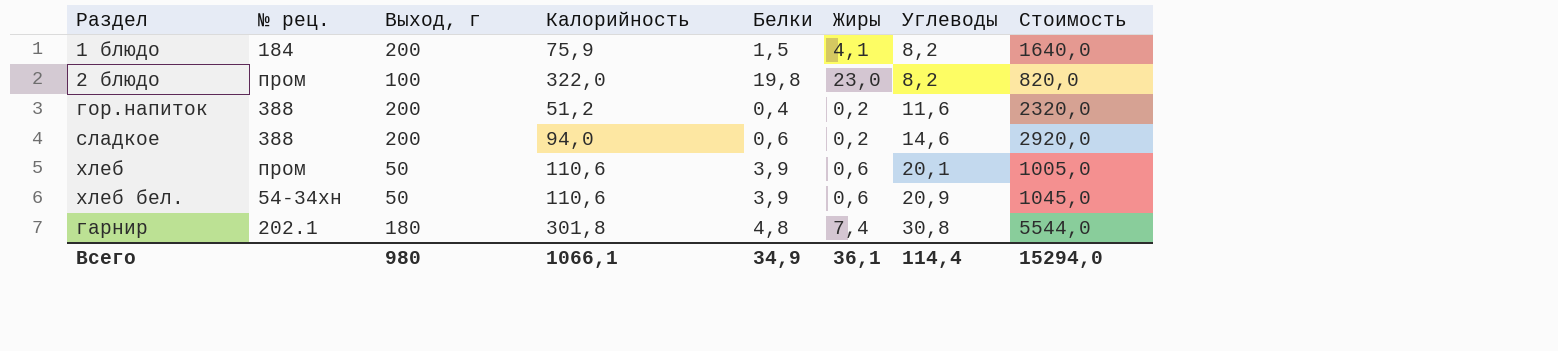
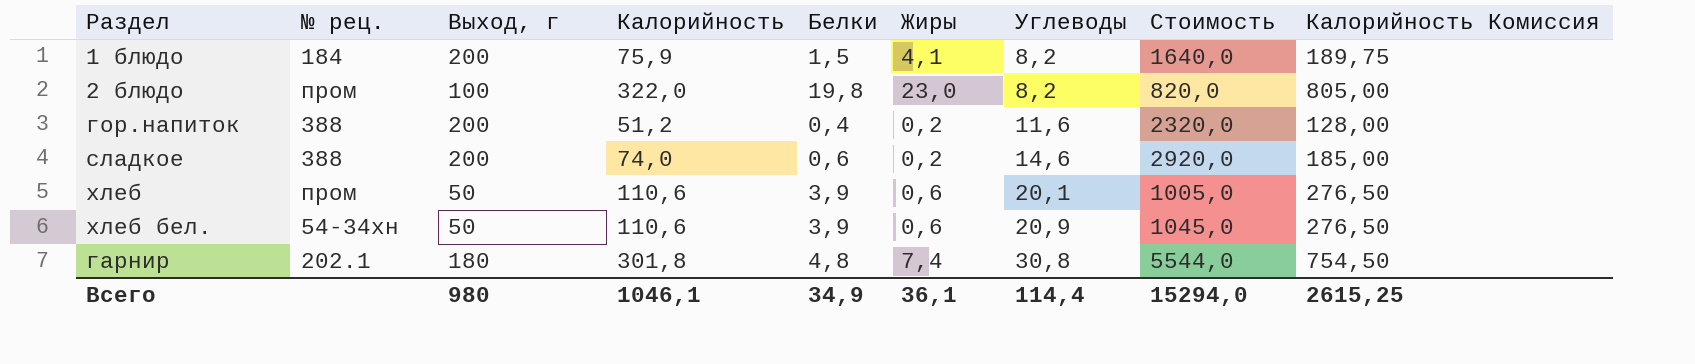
column Калорийность Комиссия | formula: none -> [Калорийность] * 2,5
сладкое | Калорийность: 94,0 -> 74,0
Всего | Калорийность: 1066,1 -> 1046,1

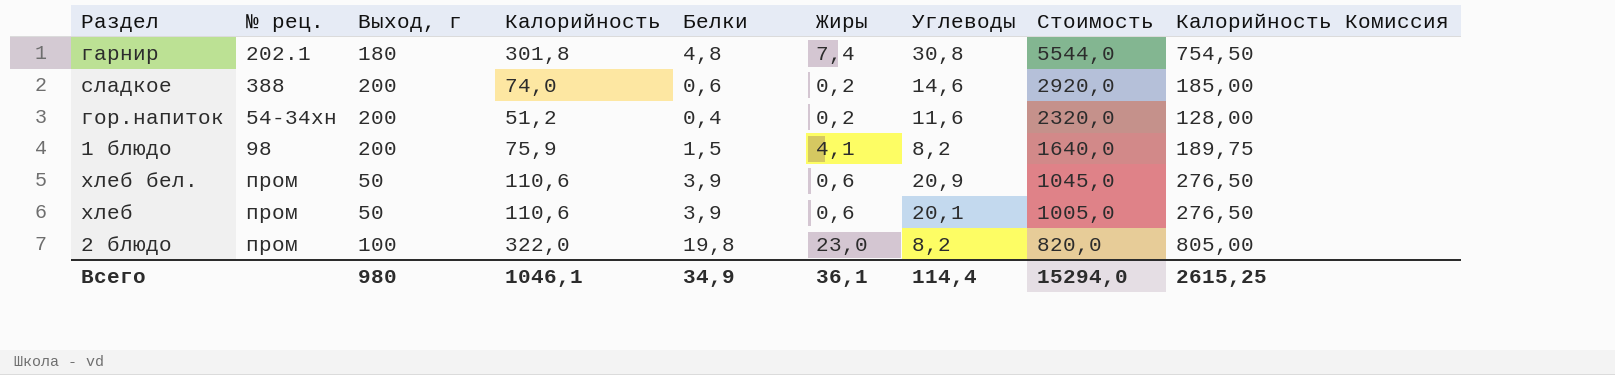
row order: Углеводы ascending -> Стоимость descending
гор.напиток | № рец.: 388 -> 54-34хн
1 блюдо | № рец.: 184 -> 98
хлеб бел. | № рец.: 54-34хн -> пром

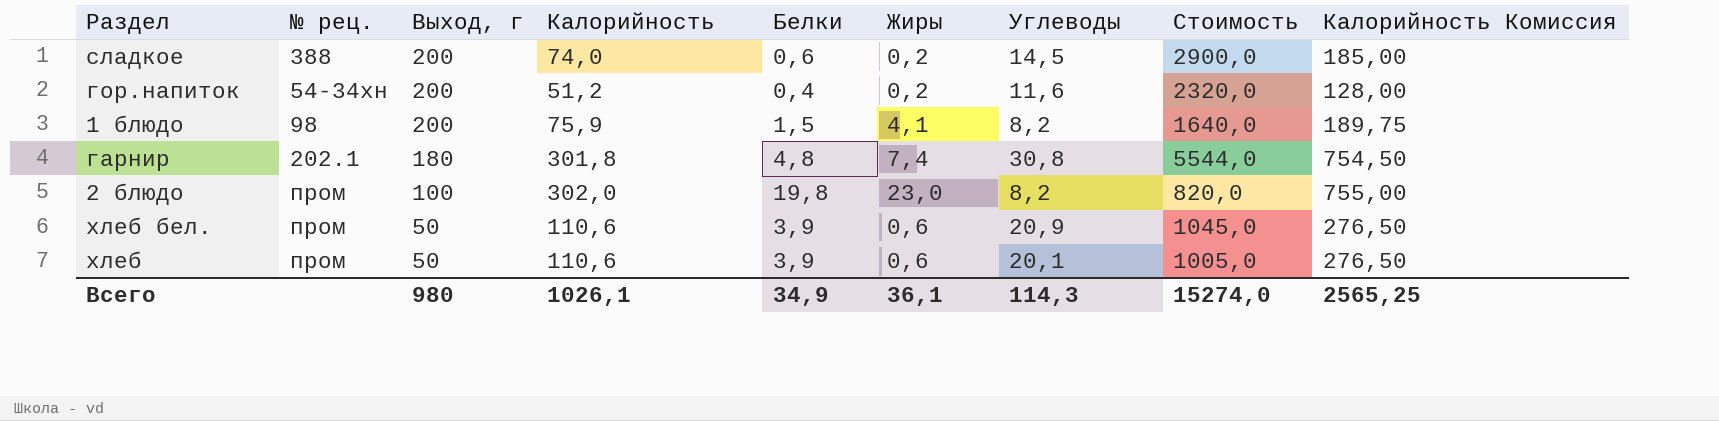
row order: Стоимость descending -> Выход, г descending
сладкое | Углеводы: 14,6 -> 14,5
сладкое | Стоимость: 2920,0 -> 2900,0
2 блюдо | Калорийность: 322,0 -> 302,0
2 блюдо | Калорийность Комиссия: 805,00 -> 755,00
Всего | Калорийность: 1046,1 -> 1026,1
Всего | Углеводы: 114,4 -> 114,3
Всего | Стоимость: 15294,0 -> 15274,0
Всего | Калорийность Комиссия: 2615,25 -> 2565,25

